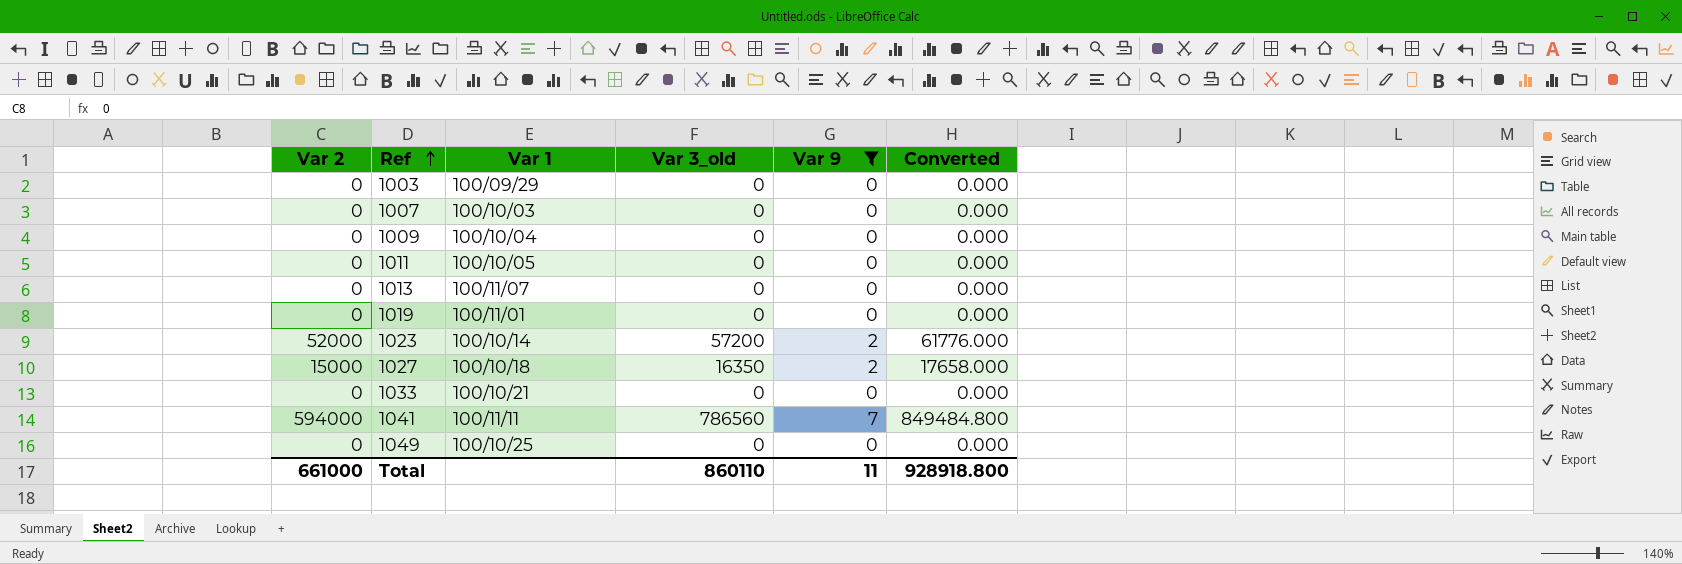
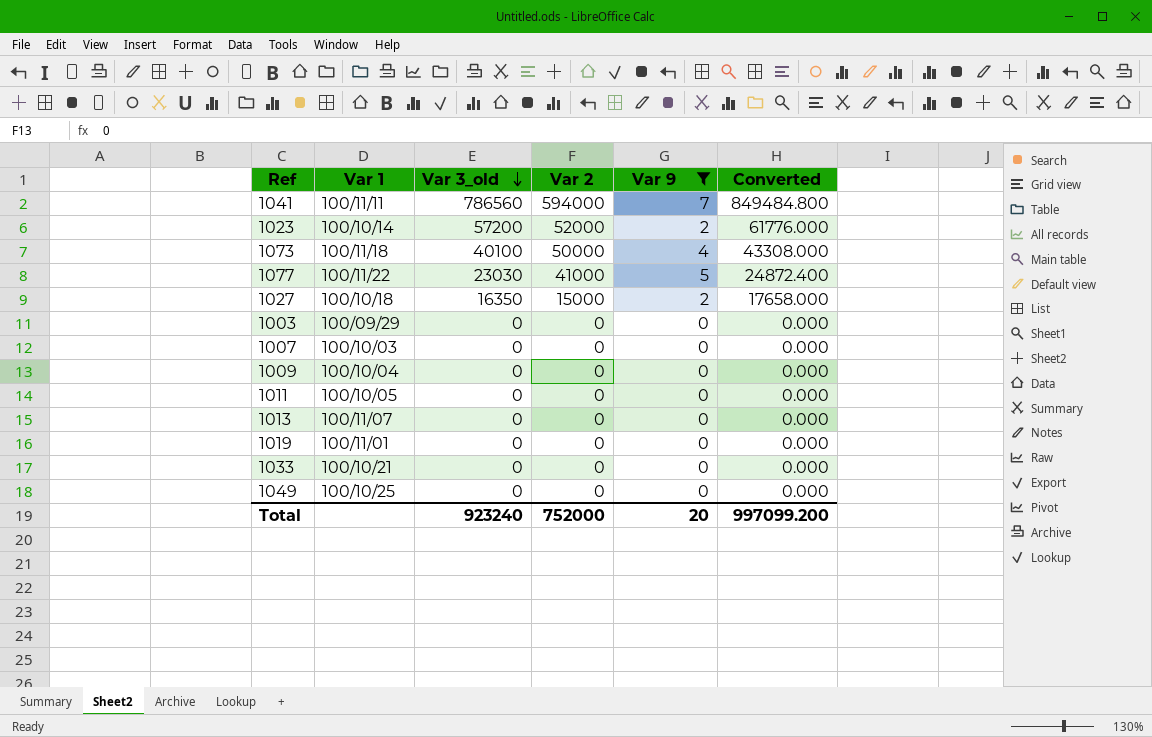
row order: Ref ascending -> Var 3_old descending
column Var 2 | position: 1 -> 4
row 1073: none -> 100/11/18 | 40100 | 50000 | 4 | 43308.000
row 1077: none -> 100/11/22 | 23030 | 41000 | 5 | 24872.400
Total | Var 3_old: 860110 -> 923240
Total | Var 2: 661000 -> 752000
Total | Var 9: 11 -> 20
Total | Converted: 928918.800 -> 997099.200

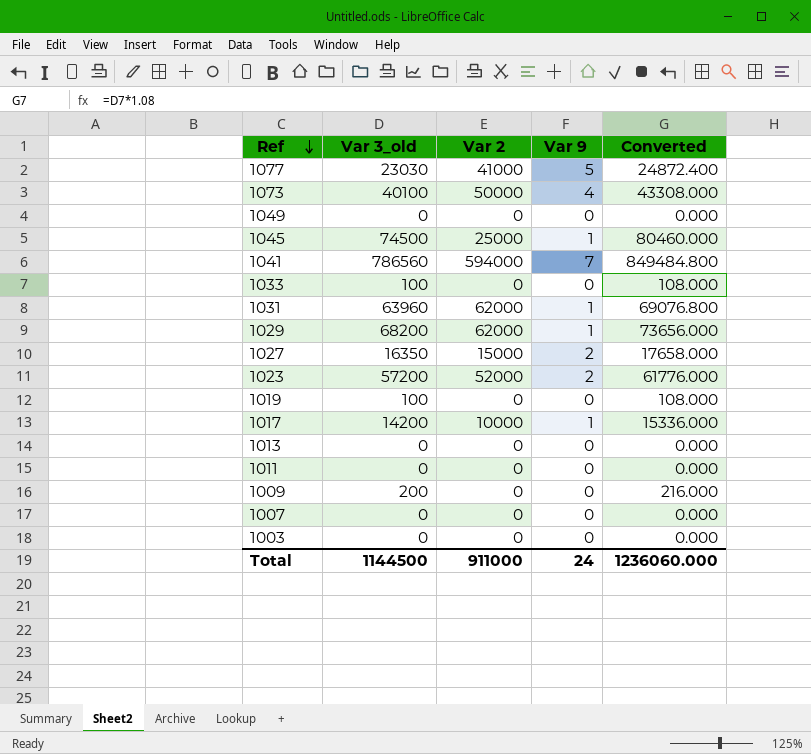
filter: Var 9 != 1 -> none
row order: Var 3_old descending -> Ref descending
column Var 1 | position: 2 -> none
1033 | Var 3_old: 0 -> 100
1033 | Converted: 0.000 -> 108.000
1019 | Var 3_old: 0 -> 100
1019 | Converted: 0.000 -> 108.000
1009 | Var 3_old: 0 -> 200
1009 | Converted: 0.000 -> 216.000
Total | Var 3_old: 923240 -> 1144500
Total | Var 2: 752000 -> 911000
Total | Var 9: 20 -> 24
Total | Converted: 997099.200 -> 1236060.000

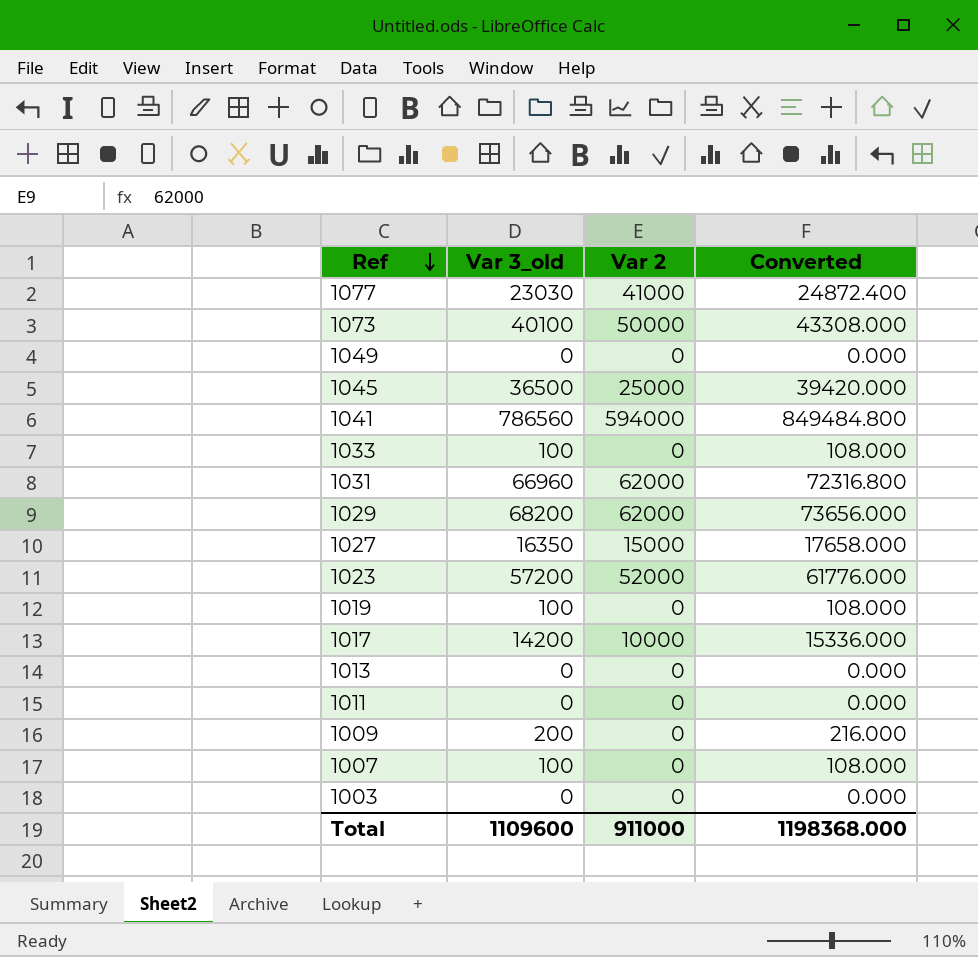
column Var 9 | position: 4 -> none
1045 | Var 3_old: 74500 -> 36500
1045 | Converted: 80460.000 -> 39420.000
1031 | Var 3_old: 63960 -> 66960
1031 | Converted: 69076.800 -> 72316.800
1007 | Var 3_old: 0 -> 100
1007 | Converted: 0.000 -> 108.000
Total | Var 3_old: 1144500 -> 1109600
Total | Converted: 1236060.000 -> 1198368.000

